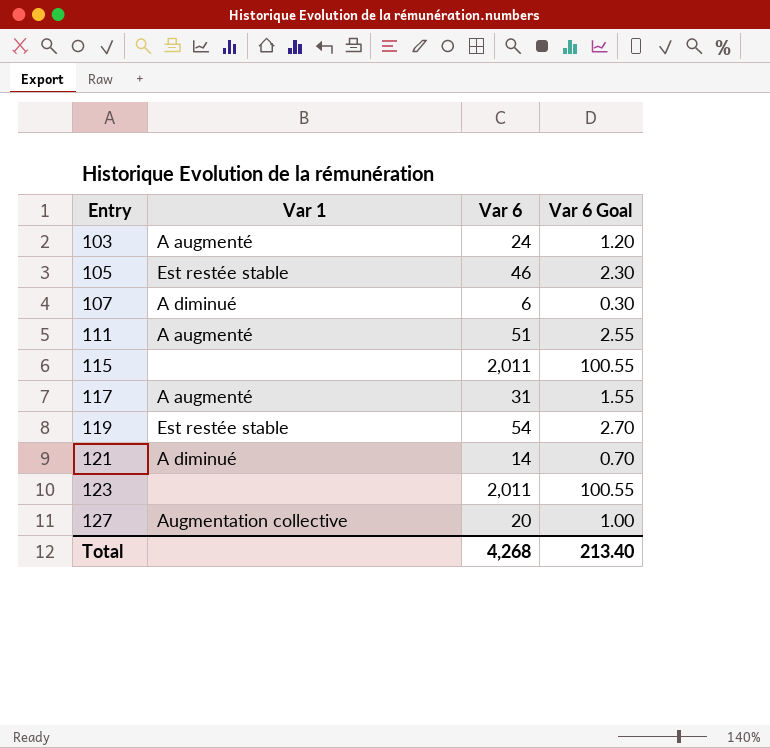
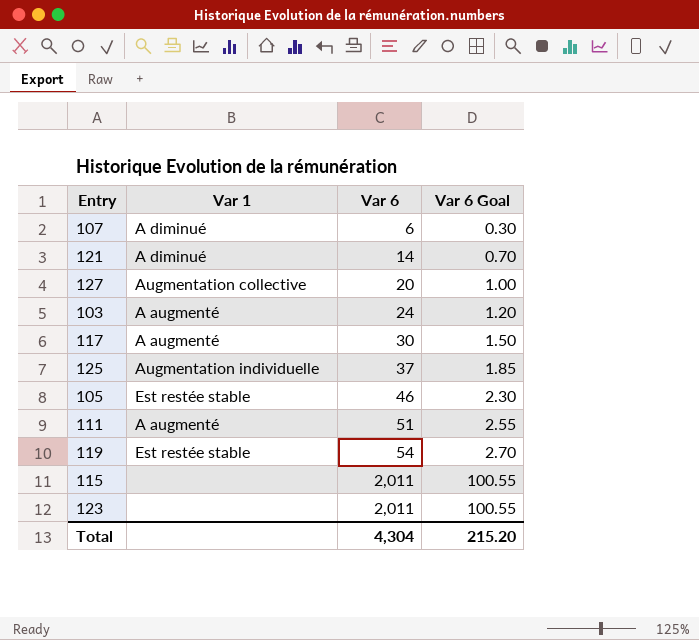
row order: Entry ascending -> Var 6 ascending
117 | Var 6: 31 -> 30
117 | Var 6 Goal: 1.55 -> 1.50
row 125: none -> Augmentation individuelle | 37 | 1.85
Total | Var 6: 4,268 -> 4,304
Total | Var 6 Goal: 213.40 -> 215.20

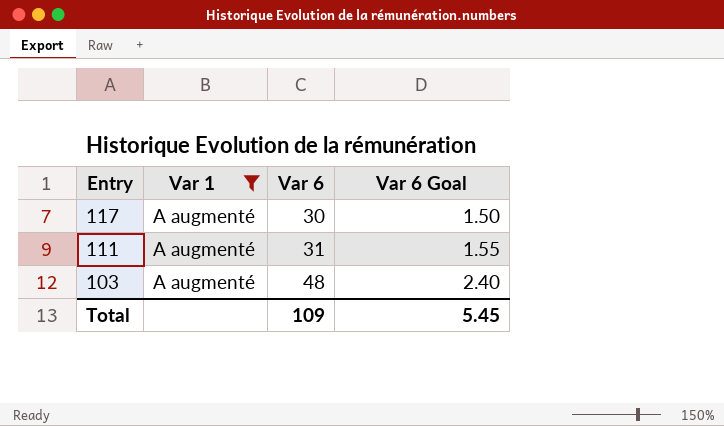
filter: none -> Var 1 = A augmenté
row order: Var 6 ascending -> Entry descending
111 | Var 6: 51 -> 31
111 | Var 6 Goal: 2.55 -> 1.55
103 | Var 6: 24 -> 48
103 | Var 6 Goal: 1.20 -> 2.40
Total | Var 6: 4,304 -> 109
Total | Var 6 Goal: 215.20 -> 5.45

